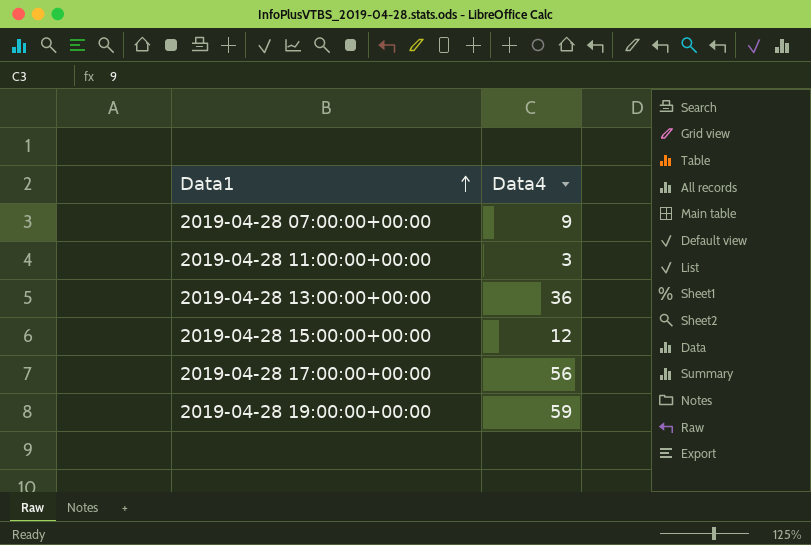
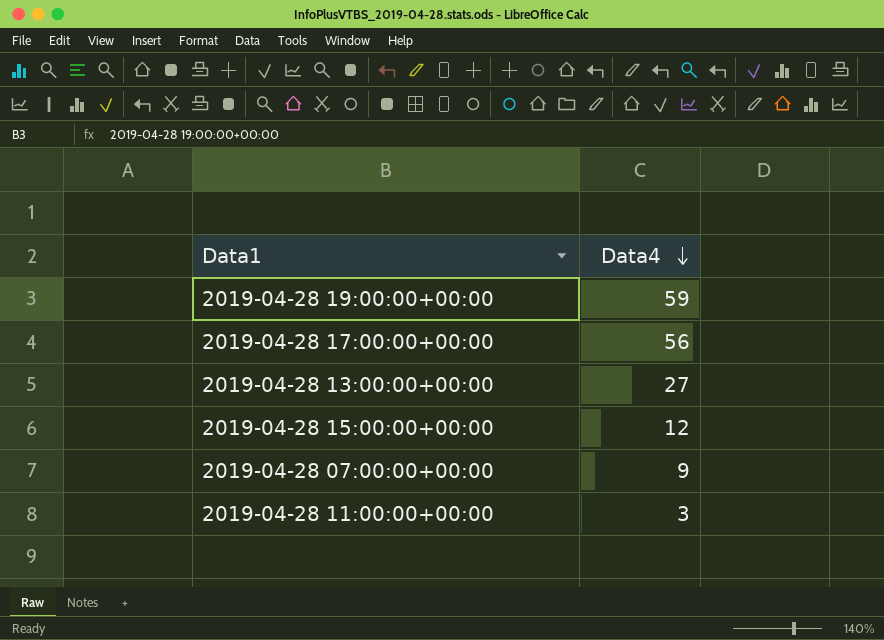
row order: Data1 ascending -> Data4 descending
2019-04-28 13:00:00+00:00 | Data4: 36 -> 27

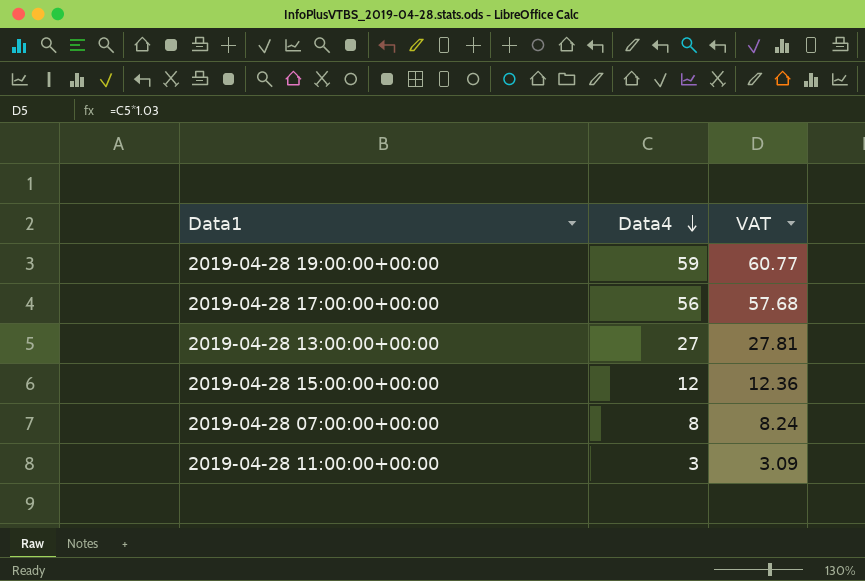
column VAT | formula: none -> [Data4] * 1.03
2019-04-28 07:00:00+00:00 | Data4: 9 -> 8

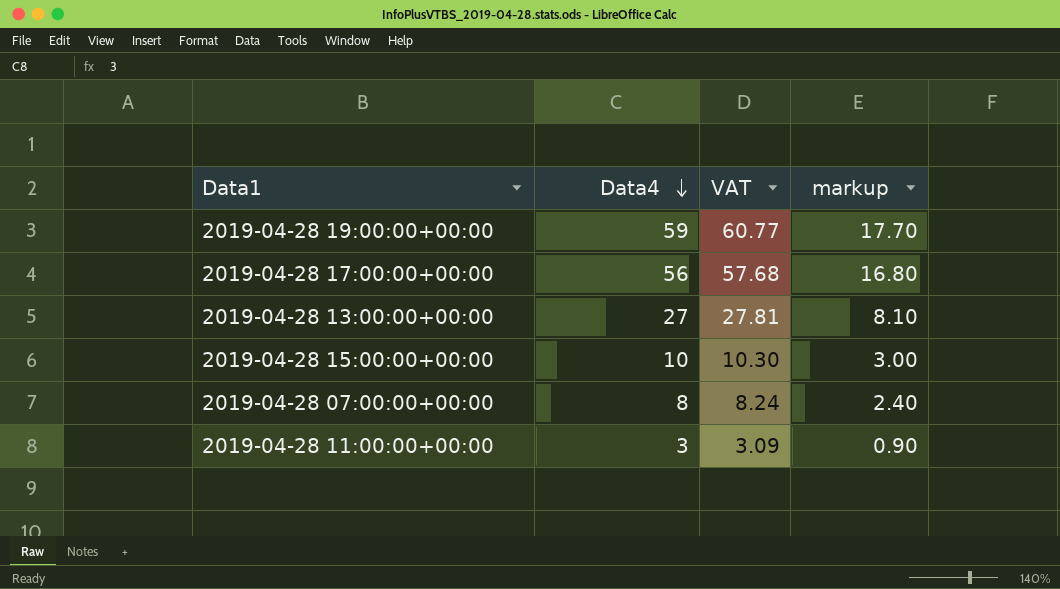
column markup | formula: none -> [Data4] * 0.3
2019-04-28 15:00:00+00:00 | Data4: 12 -> 10
2019-04-28 15:00:00+00:00 | VAT: 12.36 -> 10.30

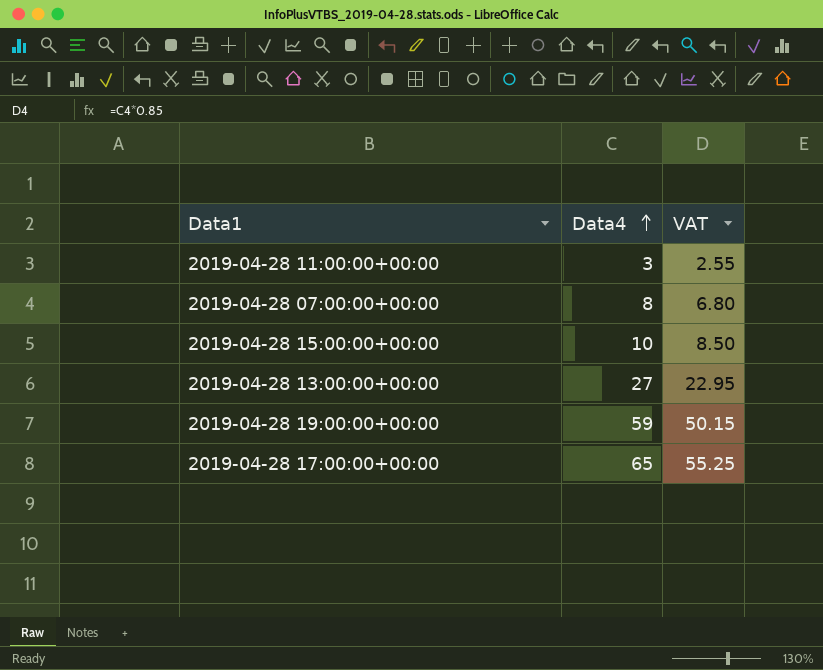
row order: Data4 descending -> Data4 ascending
column markup | formula: [Data4] * 0.3 -> none
column VAT | formula: [Data4] * 1.03 -> [Data4] * 0.85
2019-04-28 17:00:00+00:00 | Data4: 56 -> 65

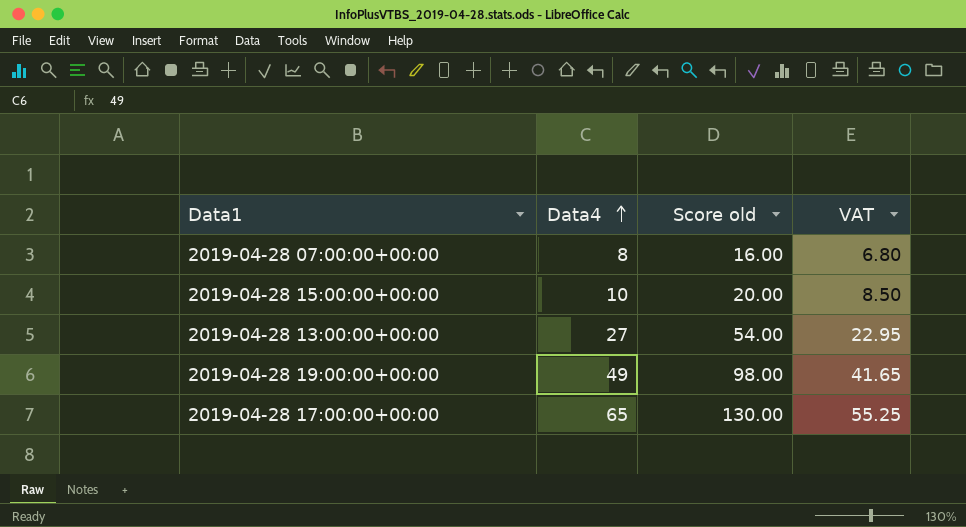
column Score old | formula: none -> [Data4] * 2
row 2019-04-28 11:00:00+00:00: 3 | 2.55 -> none
2019-04-28 19:00:00+00:00 | Data4: 59 -> 49
2019-04-28 19:00:00+00:00 | VAT: 50.15 -> 41.65

